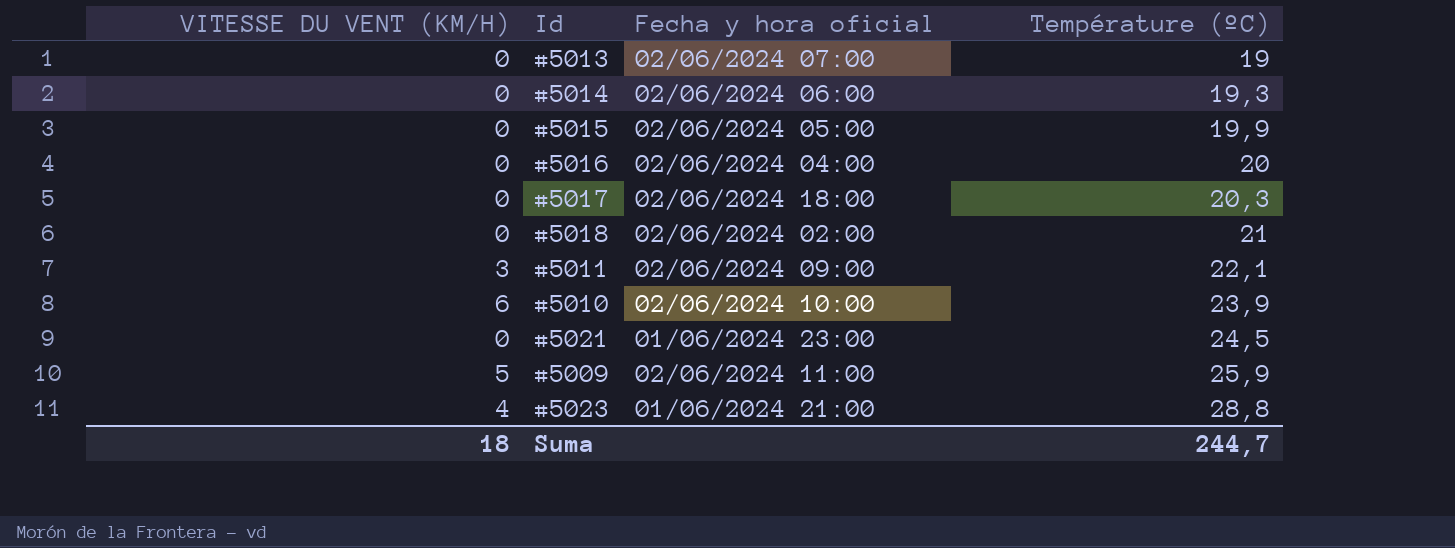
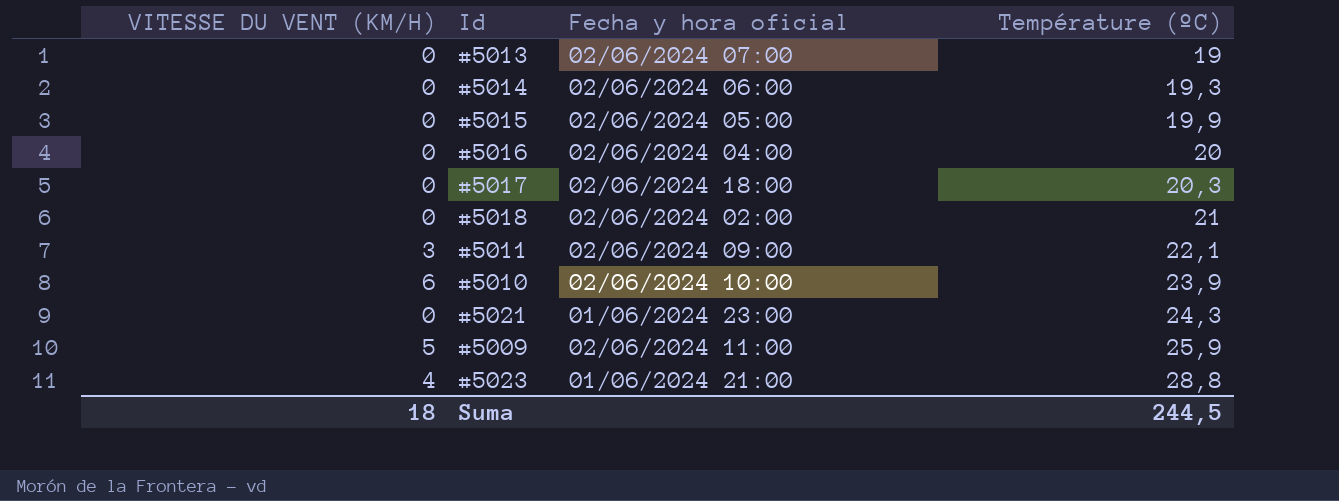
#5021 | Température (ºC): 24,5 -> 24,3
Suma | Température (ºC): 244,7 -> 244,5

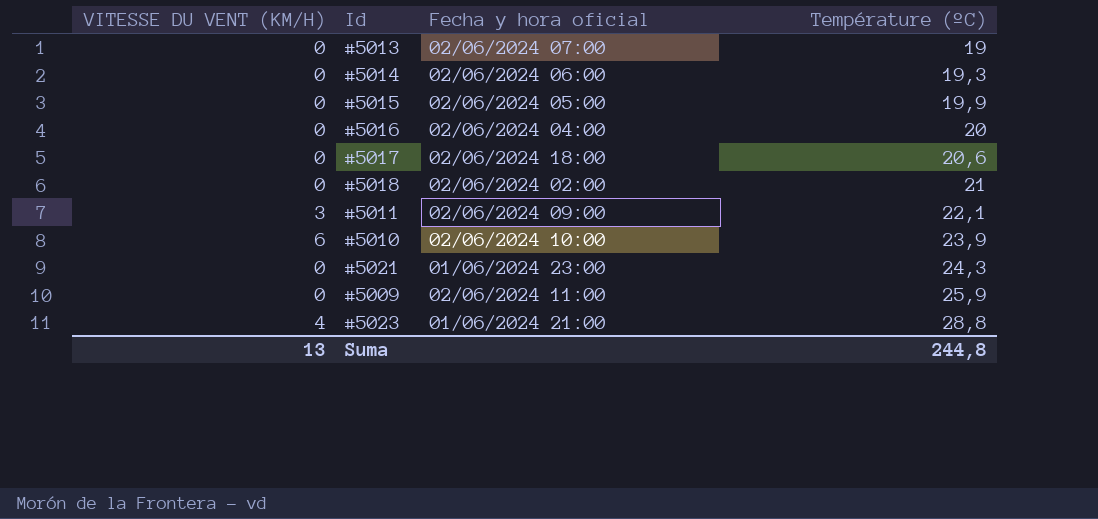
#5017 | Température (ºC): 20,3 -> 20,6
#5009 | VITESSE DU VENT (KM/H): 5 -> 0
Suma | VITESSE DU VENT (KM/H): 18 -> 13
Suma | Température (ºC): 244,5 -> 244,8

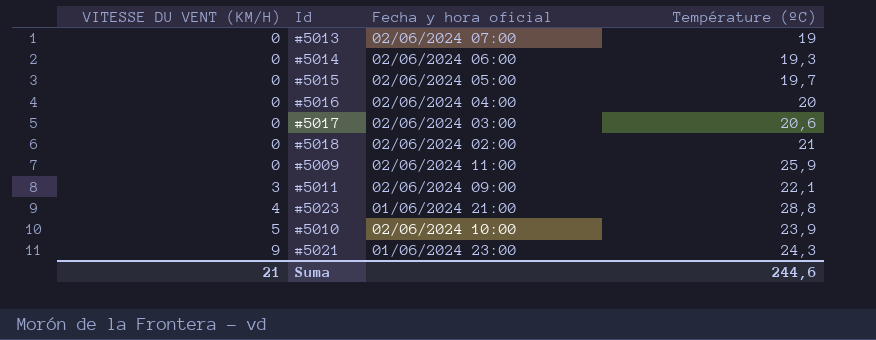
row order: Température (ºC) ascending -> VITESSE DU VENT (KM/H) ascending
#5015 | Température (ºC): 19,9 -> 19,7
#5017 | Fecha y hora oficial: 02/06/2024 18:00 -> 02/06/2024 03:00
#5010 | VITESSE DU VENT (KM/H): 6 -> 5
#5021 | VITESSE DU VENT (KM/H): 0 -> 9
Suma | VITESSE DU VENT (KM/H): 13 -> 21
Suma | Température (ºC): 244,8 -> 244,6

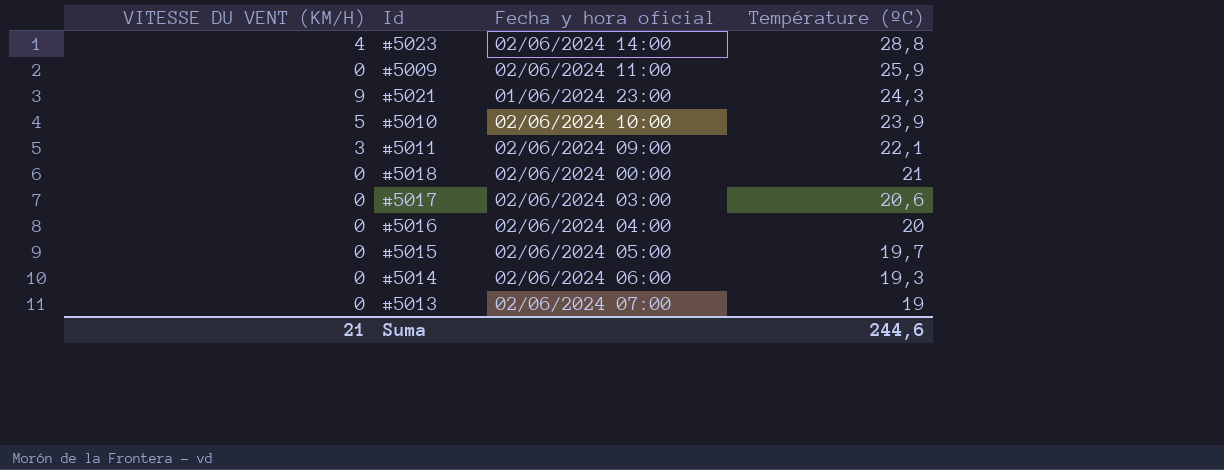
row order: VITESSE DU VENT (KM/H) ascending -> Température (ºC) descending
#5023 | Fecha y hora oficial: 01/06/2024 21:00 -> 02/06/2024 14:00
#5018 | Fecha y hora oficial: 02/06/2024 02:00 -> 02/06/2024 00:00

